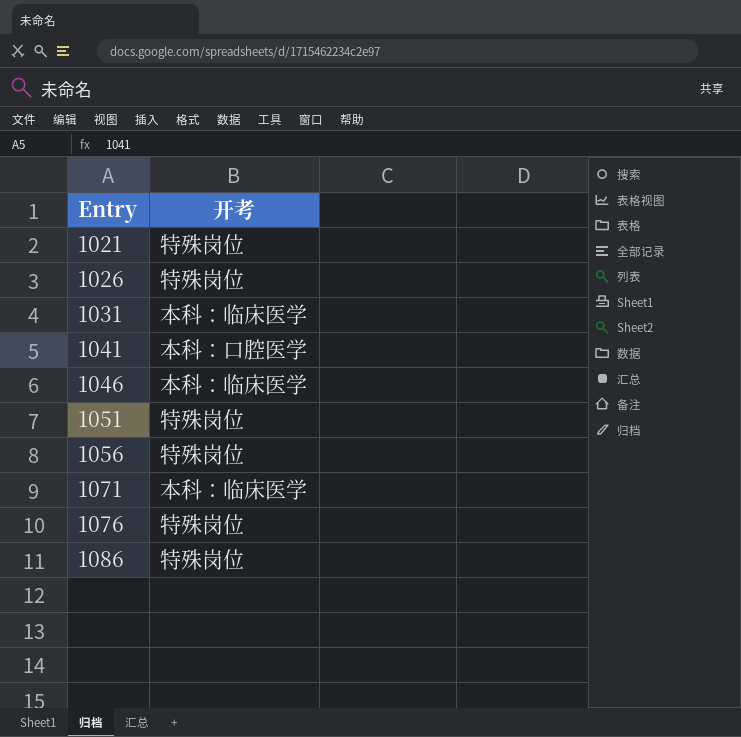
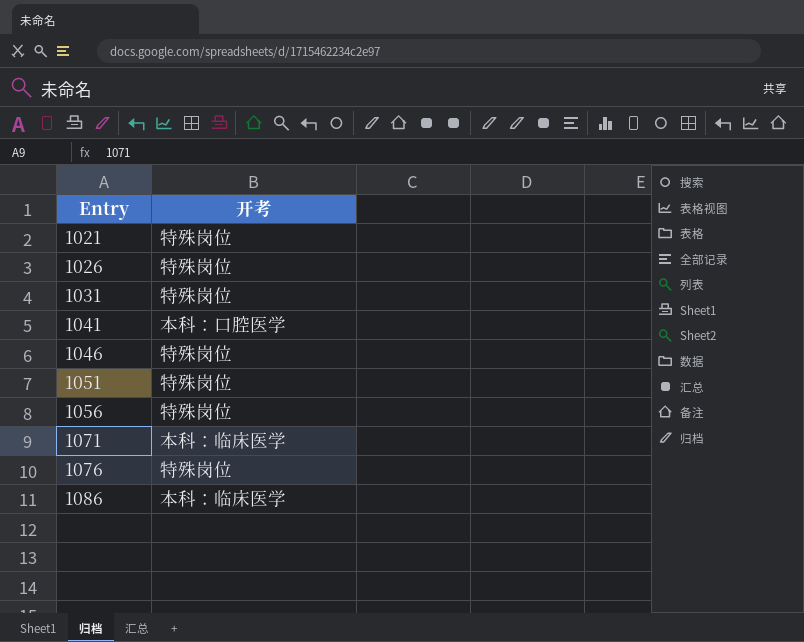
1031 | 开考: 本科：临床医学 -> 特殊岗位
1046 | 开考: 本科：临床医学 -> 特殊岗位
1086 | 开考: 特殊岗位 -> 本科：临床医学

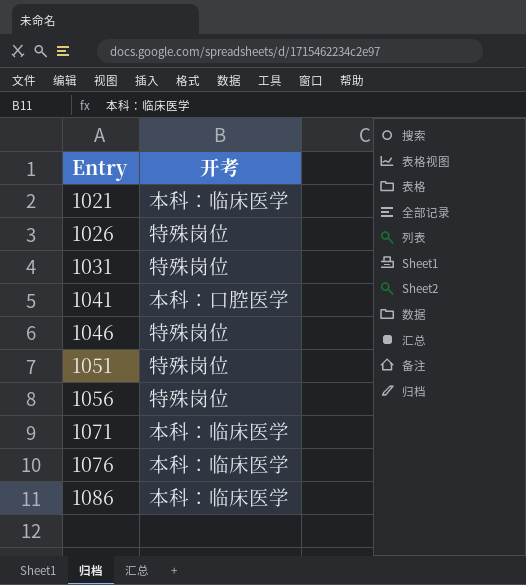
1021 | 开考: 特殊岗位 -> 本科：临床医学
1076 | 开考: 特殊岗位 -> 本科：临床医学

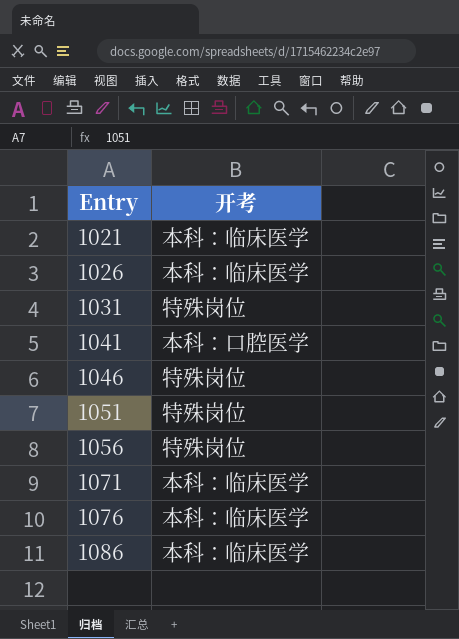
1026 | 开考: 特殊岗位 -> 本科：临床医学

